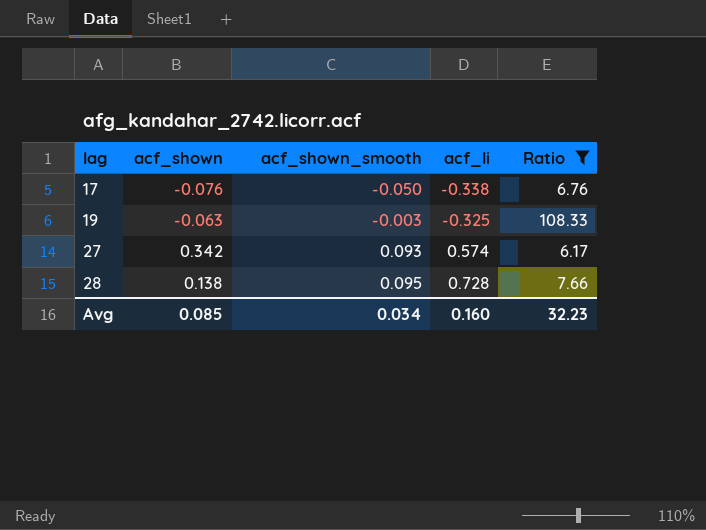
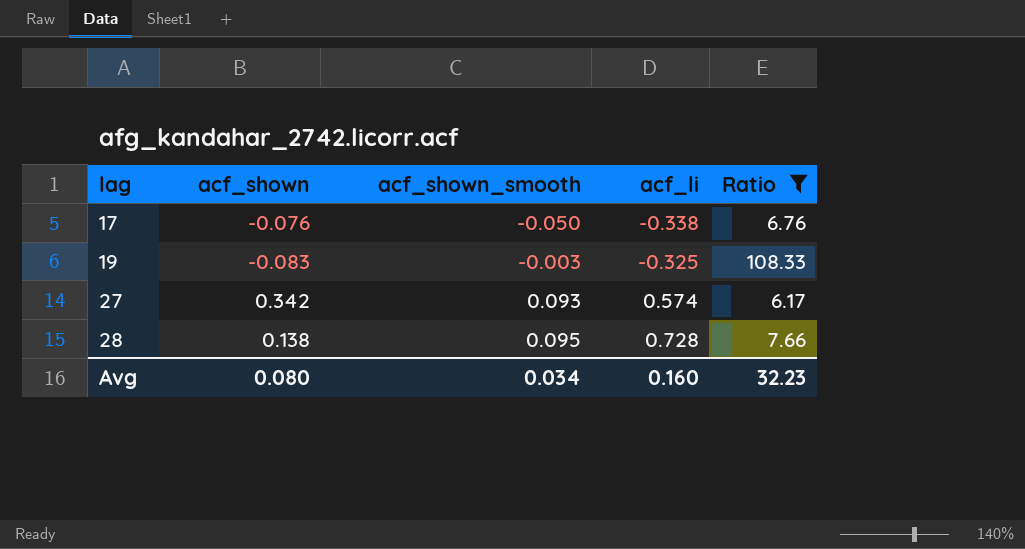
19 | acf_shown: -0.063 -> -0.083
Avg | acf_shown: 0.085 -> 0.080

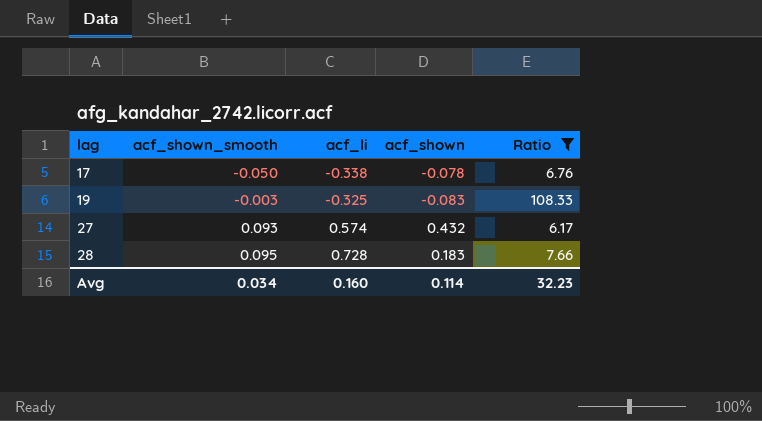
column acf_shown | position: 2 -> 4
17 | acf_shown: -0.076 -> -0.078
27 | acf_shown: 0.342 -> 0.432
28 | acf_shown: 0.138 -> 0.183
Avg | acf_shown: 0.080 -> 0.114

